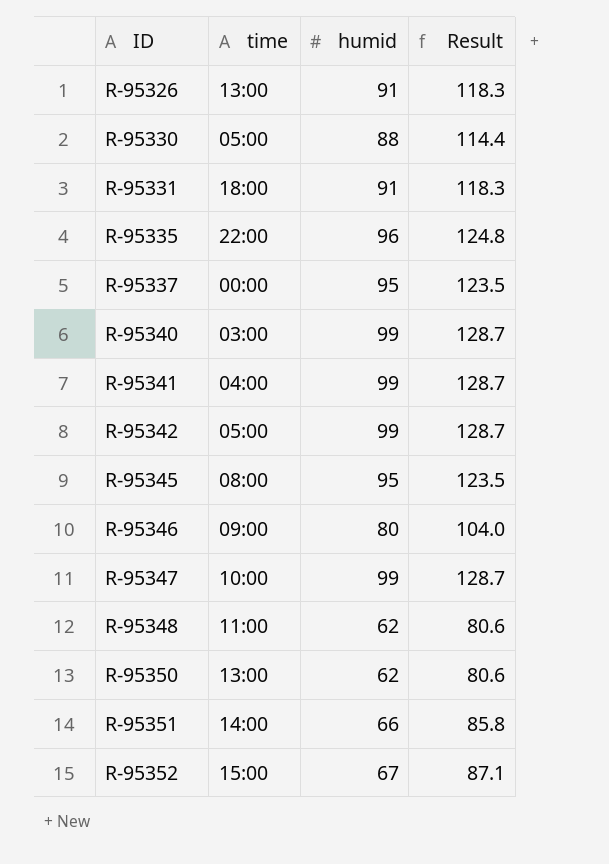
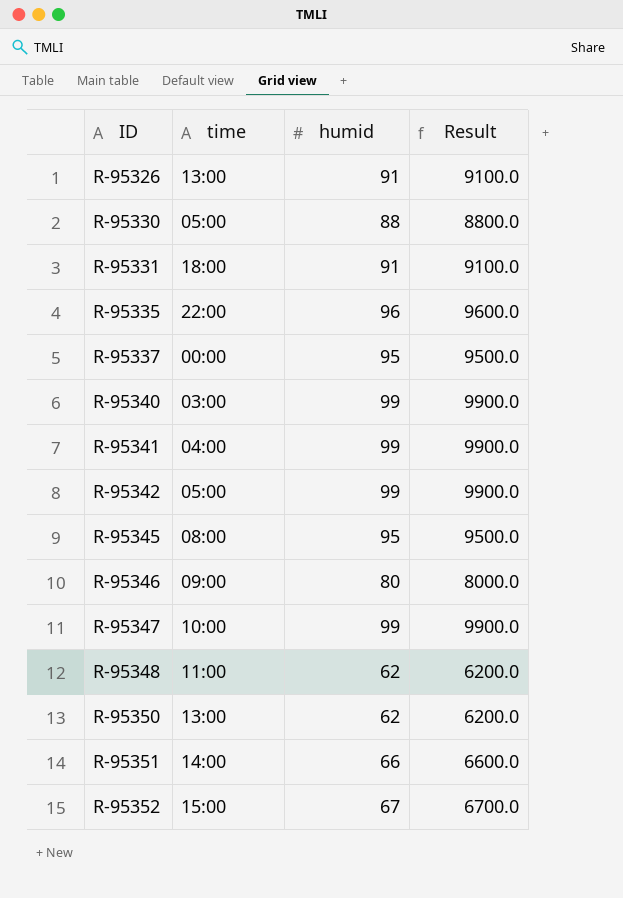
column Result | formula: [humid] * 1.3 -> [humid] * 100

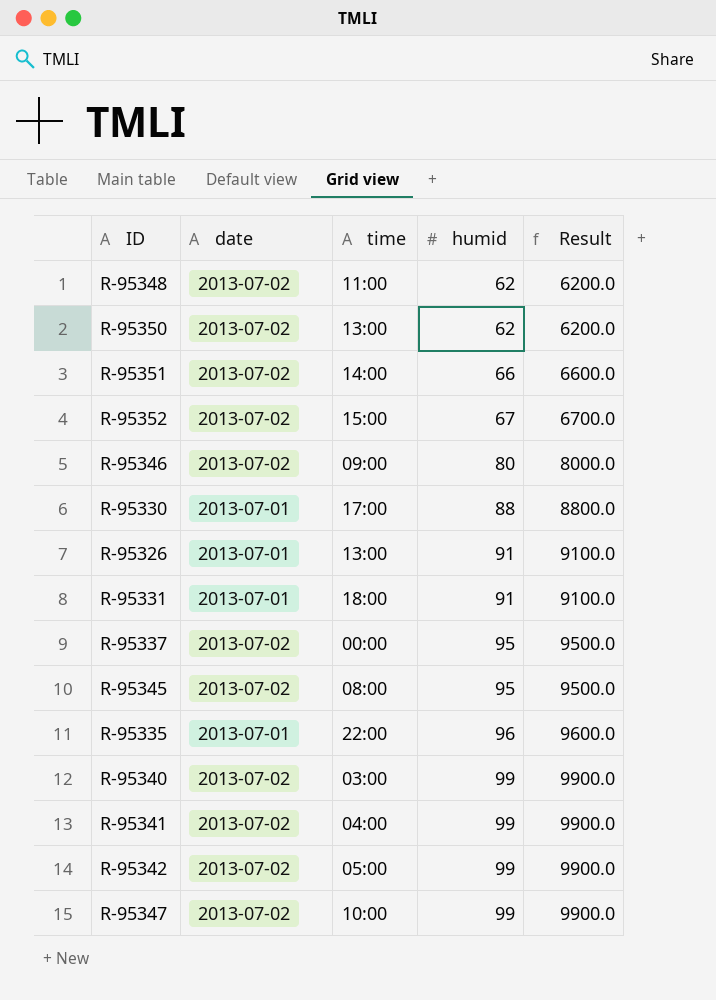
row order: ID ascending -> humid ascending
column date | position: none -> 2
R-95330 | time: 05:00 -> 17:00

